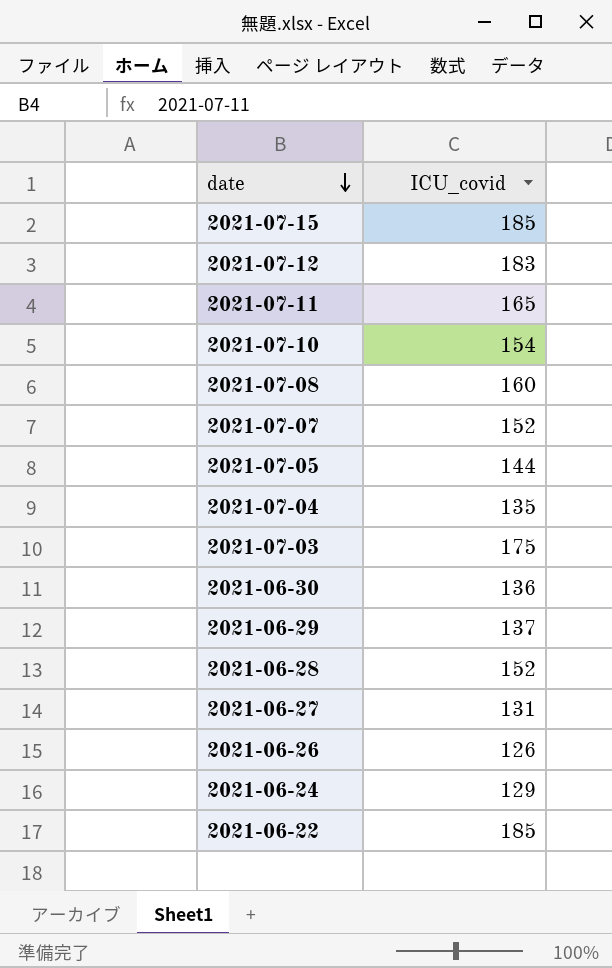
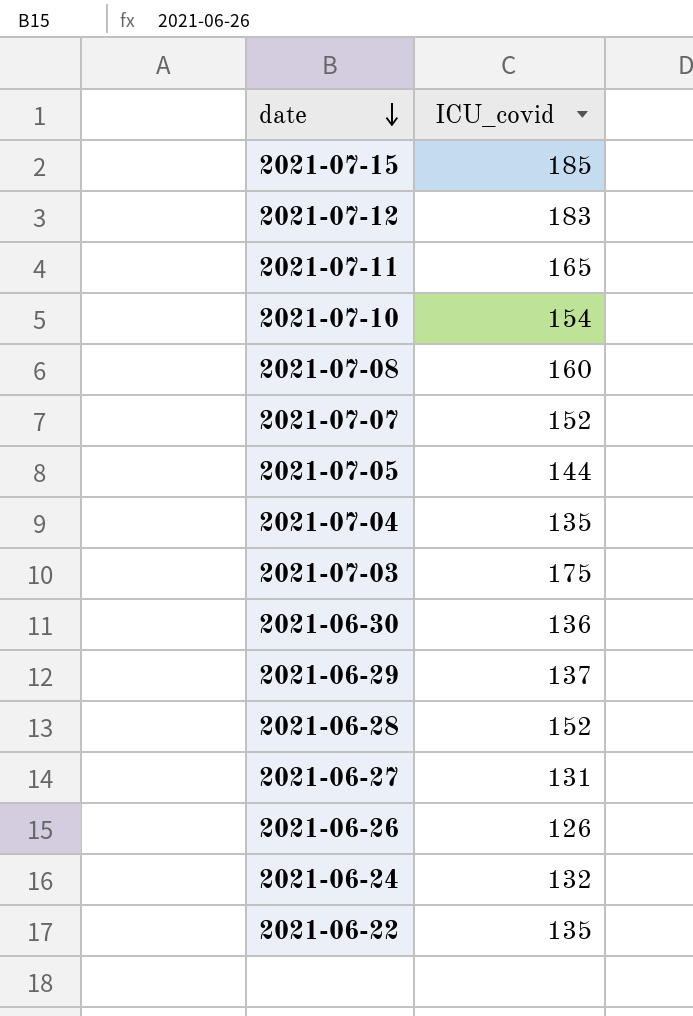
2021-06-24 | ICU_covid: 129 -> 132
2021-06-22 | ICU_covid: 185 -> 135

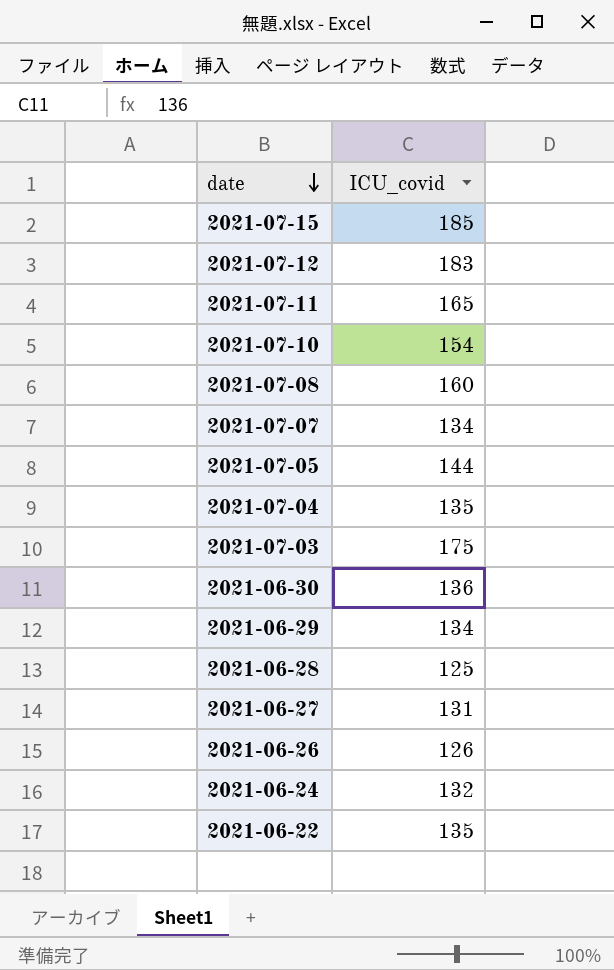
2021-07-07 | ICU_covid: 152 -> 134
2021-06-29 | ICU_covid: 137 -> 134
2021-06-28 | ICU_covid: 152 -> 125

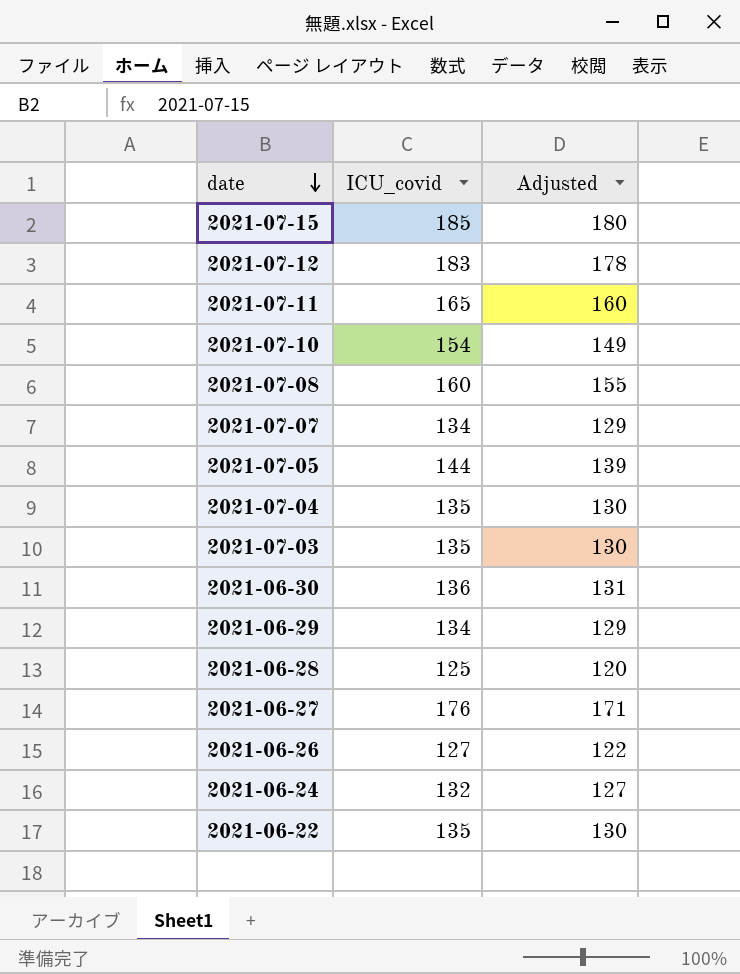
column Adjusted | formula: none -> [ICU_covid] - 5
2021-07-03 | ICU_covid: 175 -> 135
2021-06-27 | ICU_covid: 131 -> 176
2021-06-26 | ICU_covid: 126 -> 127

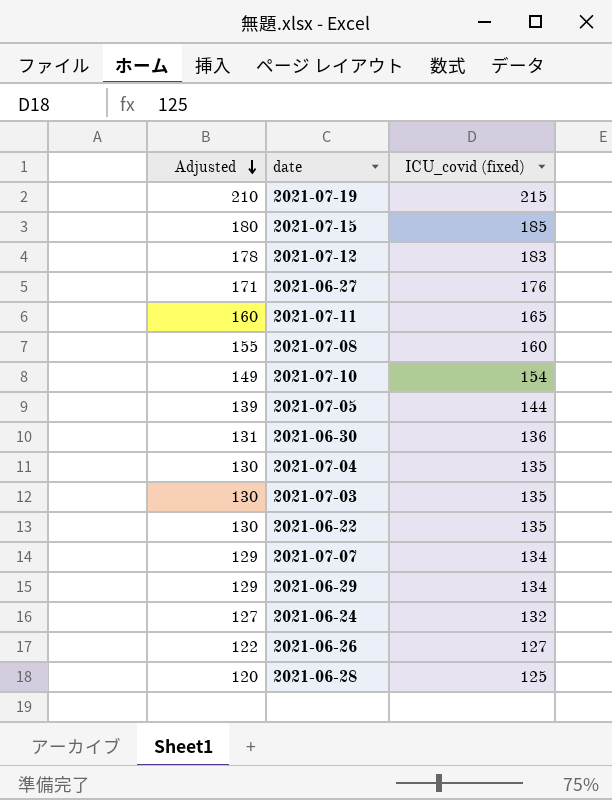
row order: date descending -> Adjusted descending
column Adjusted | position: 3 -> 1
column name: ICU_covid -> ICU_covid (fixed)
row 2021-07-19: none -> 210 | 215

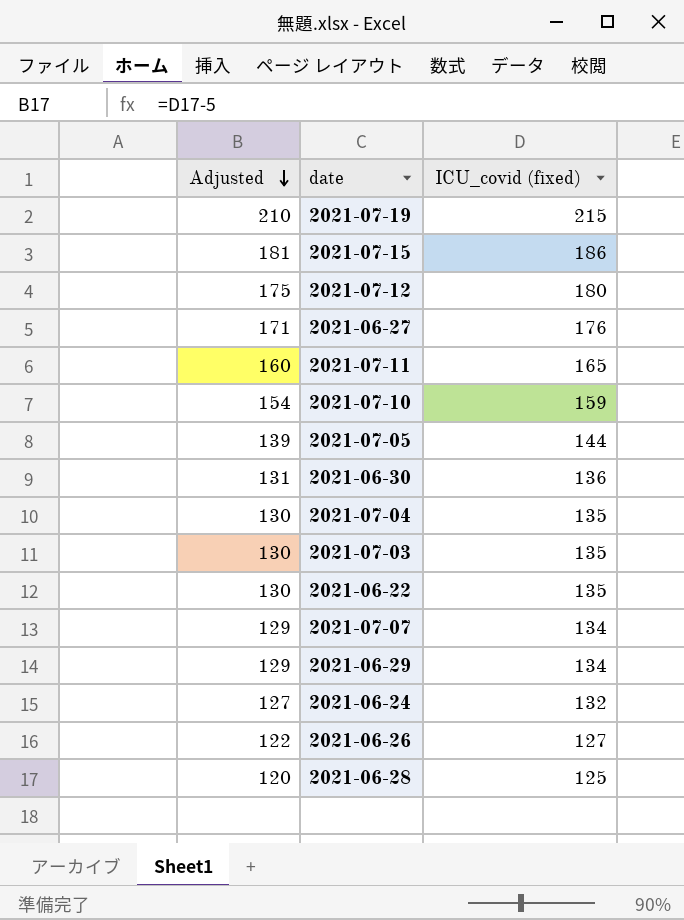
row 2021-07-08: 155 | 160 -> none
2021-07-15 | Adjusted: 180 -> 181
2021-07-15 | ICU_covid (fixed): 185 -> 186
2021-07-12 | Adjusted: 178 -> 175
2021-07-12 | ICU_covid (fixed): 183 -> 180
2021-07-10 | Adjusted: 149 -> 154
2021-07-10 | ICU_covid (fixed): 154 -> 159

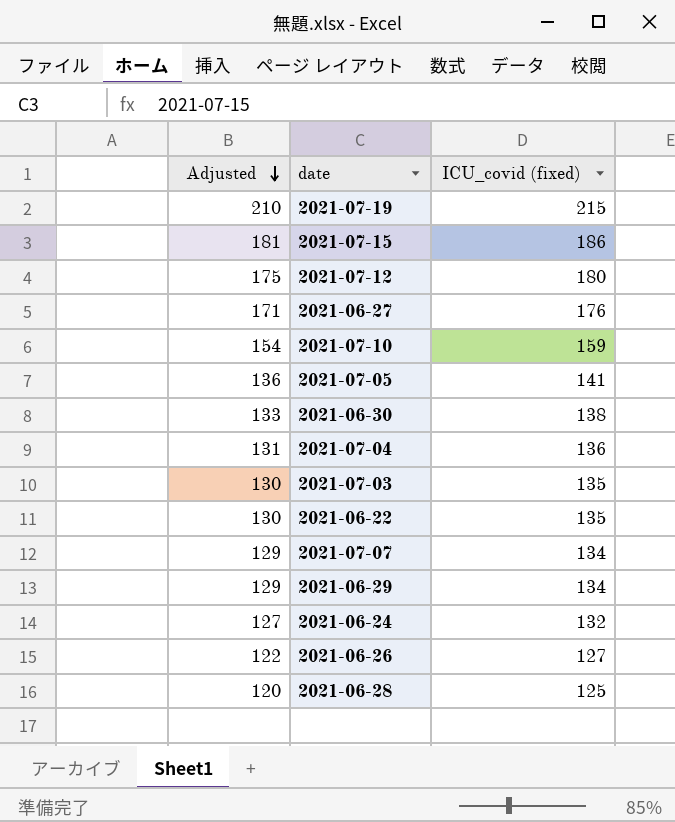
row 2021-07-11: 160 | 165 -> none
2021-07-05 | Adjusted: 139 -> 136
2021-07-05 | ICU_covid (fixed): 144 -> 141
2021-06-30 | Adjusted: 131 -> 133
2021-06-30 | ICU_covid (fixed): 136 -> 138
2021-07-04 | Adjusted: 130 -> 131
2021-07-04 | ICU_covid (fixed): 135 -> 136

